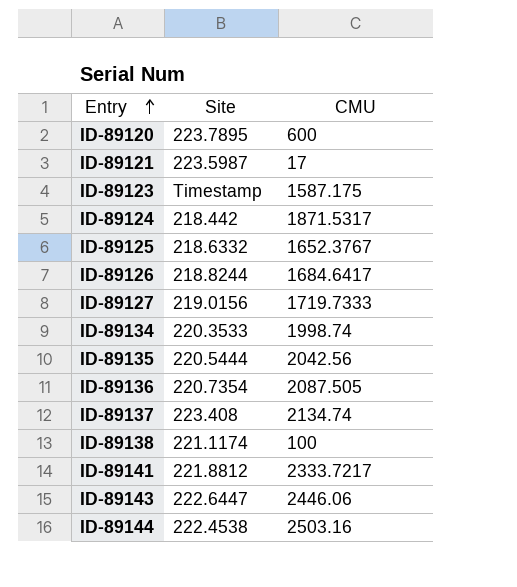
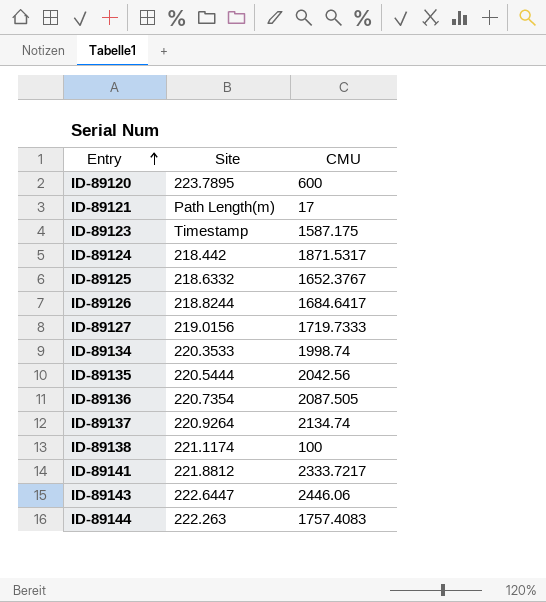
ID-89121 | Site: 223.5987 -> Path Length(m)
ID-89137 | Site: 223.408 -> 220.9264
ID-89144 | Site: 222.4538 -> 222.263
ID-89144 | CMU: 2503.16 -> 1757.4083

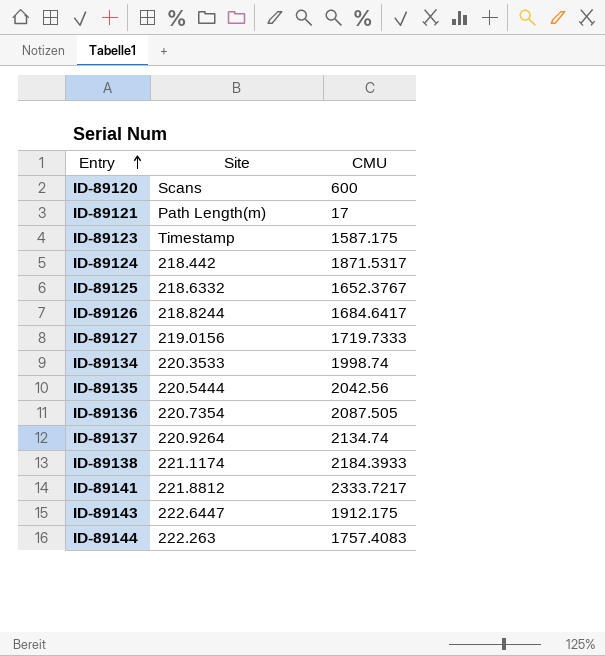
ID-89120 | Site: 223.7895 -> Scans
ID-89138 | CMU: 100 -> 2184.3933
ID-89143 | CMU: 2446.06 -> 1912.175

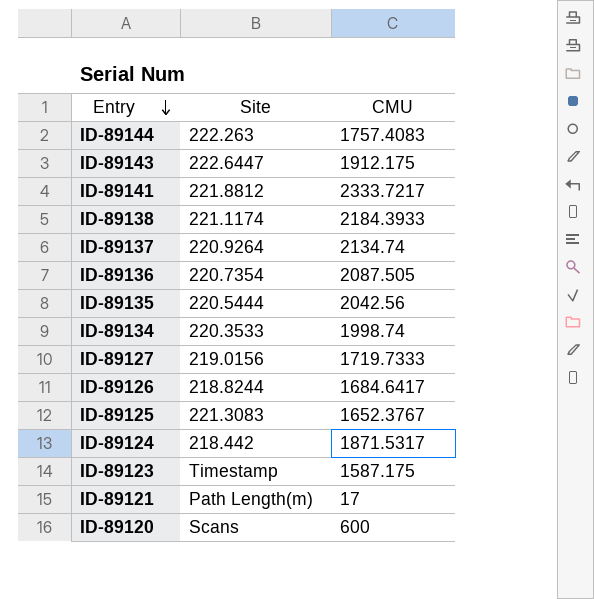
row order: Entry ascending -> Entry descending
ID-89125 | Site: 218.6332 -> 221.3083

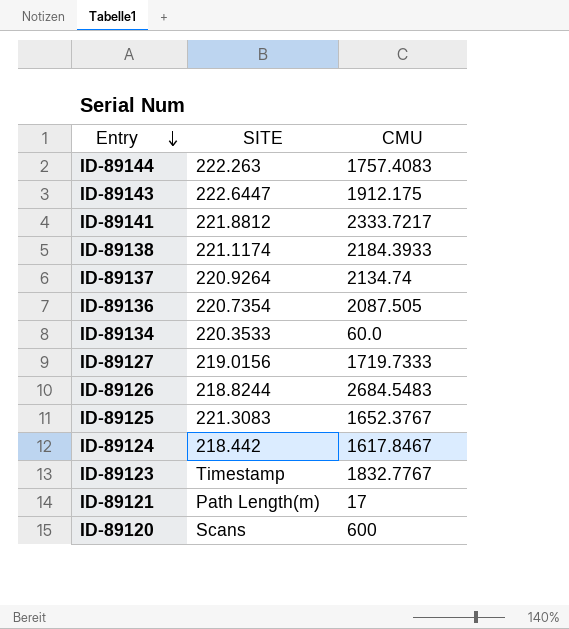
column name: Site -> SITE
row ID-89135: 220.5444 | 2042.56 -> none
ID-89134 | CMU: 1998.74 -> 60.0
ID-89126 | CMU: 1684.6417 -> 2684.5483
ID-89124 | CMU: 1871.5317 -> 1617.8467
ID-89123 | CMU: 1587.175 -> 1832.7767

